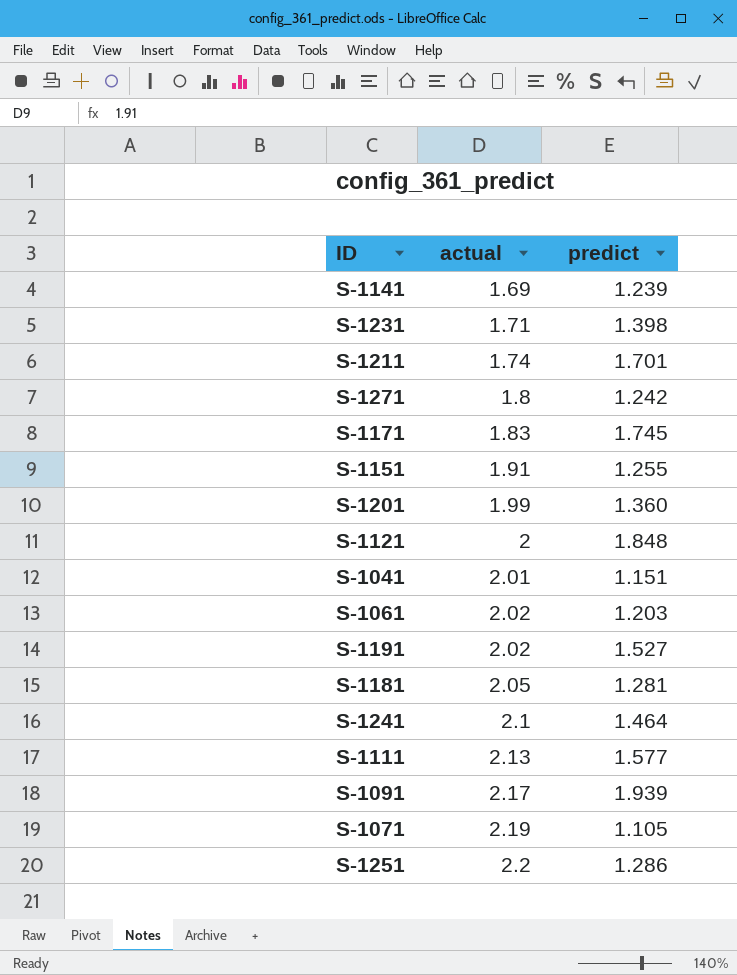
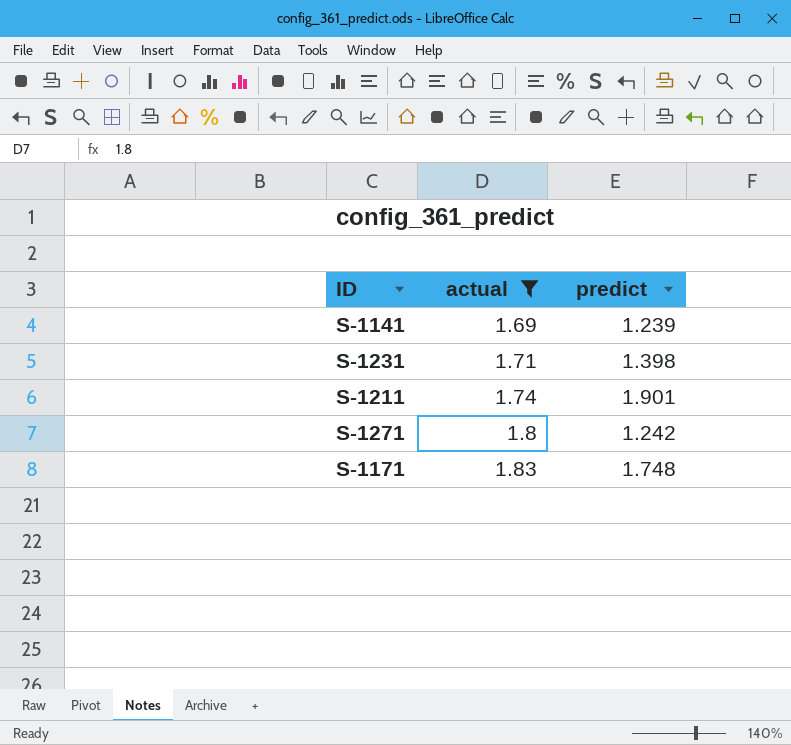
filter: none -> actual <= 1.83
S-1211 | predict: 1.701 -> 1.901
S-1171 | predict: 1.745 -> 1.748

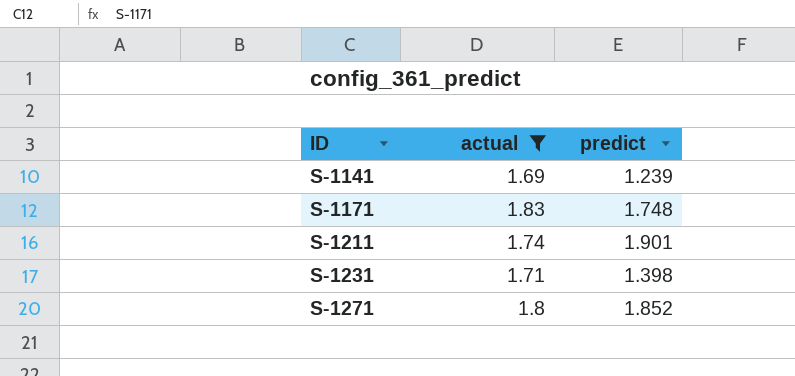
row order: actual ascending -> ID ascending
S-1271 | predict: 1.242 -> 1.852

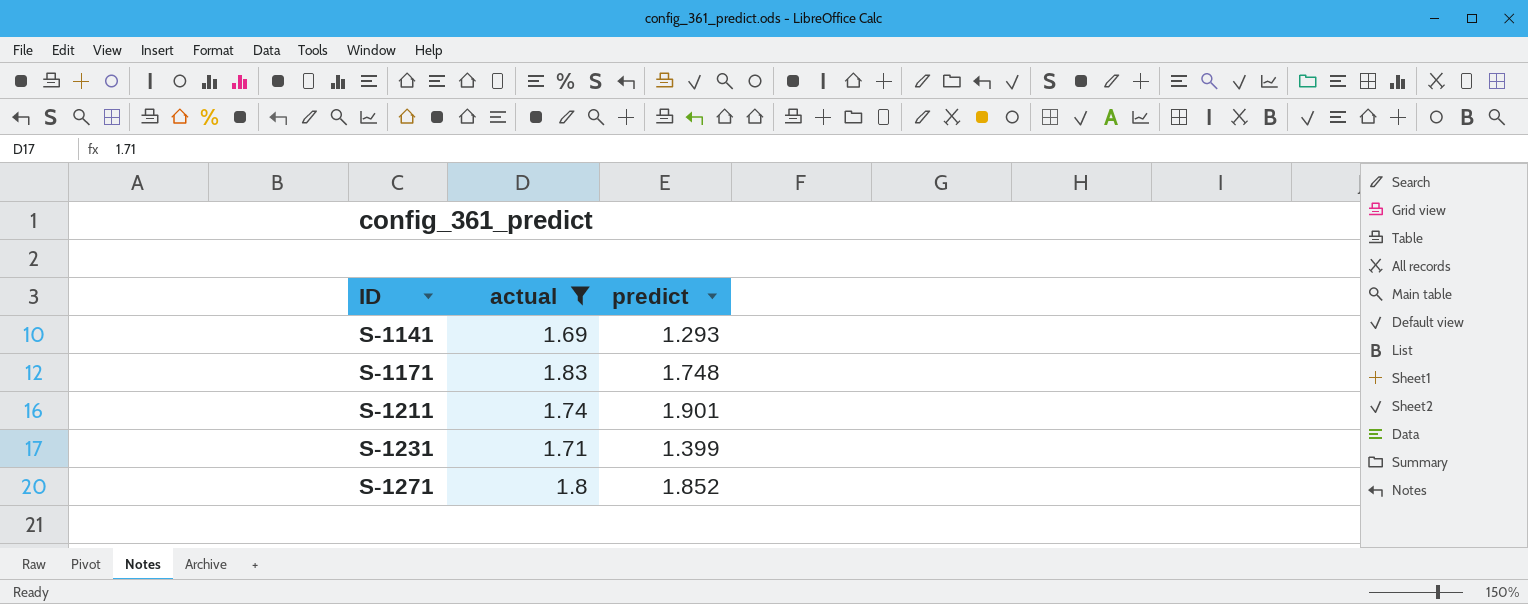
S-1141 | predict: 1.239 -> 1.293
S-1231 | predict: 1.398 -> 1.399

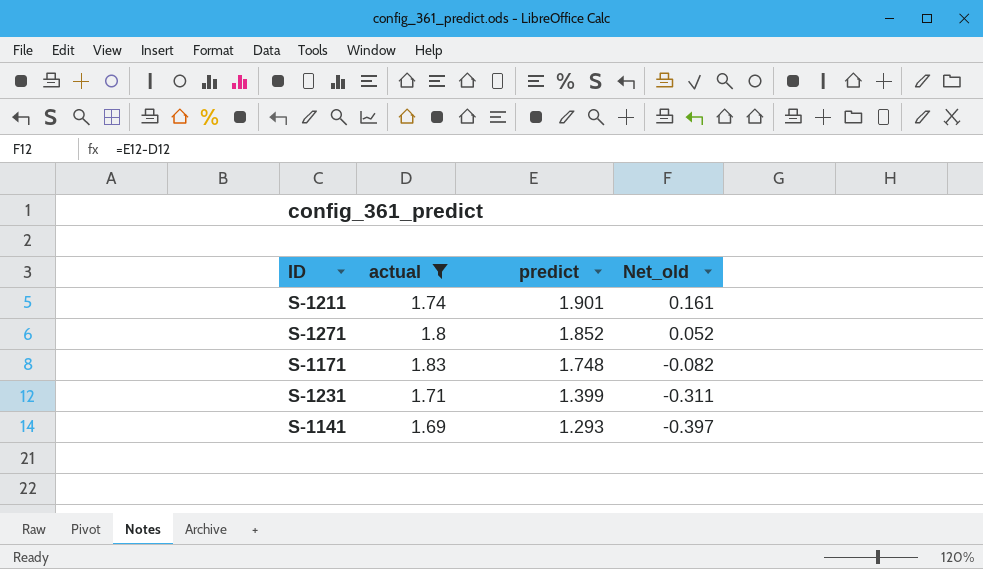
row order: ID ascending -> predict descending
column Net_old | formula: none -> [predict] - [actual]

